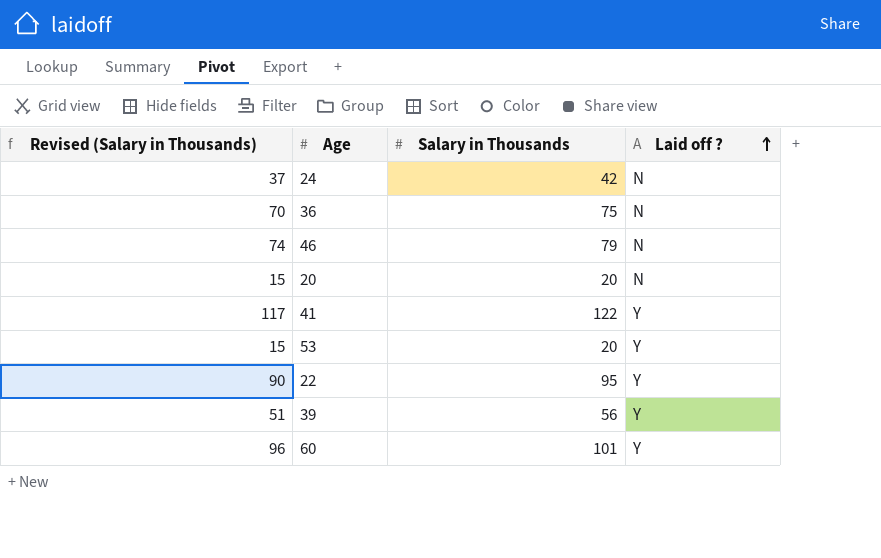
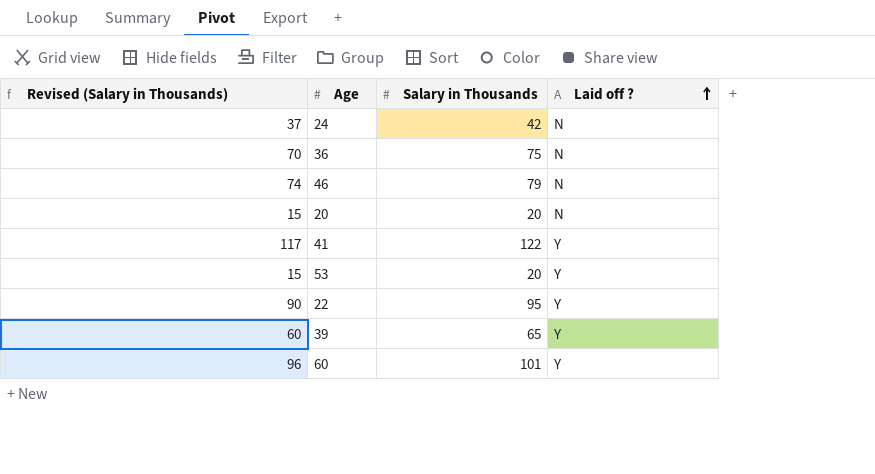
39 | Revised (Salary in Thousands): 51 -> 60
39 | Salary in Thousands: 56 -> 65

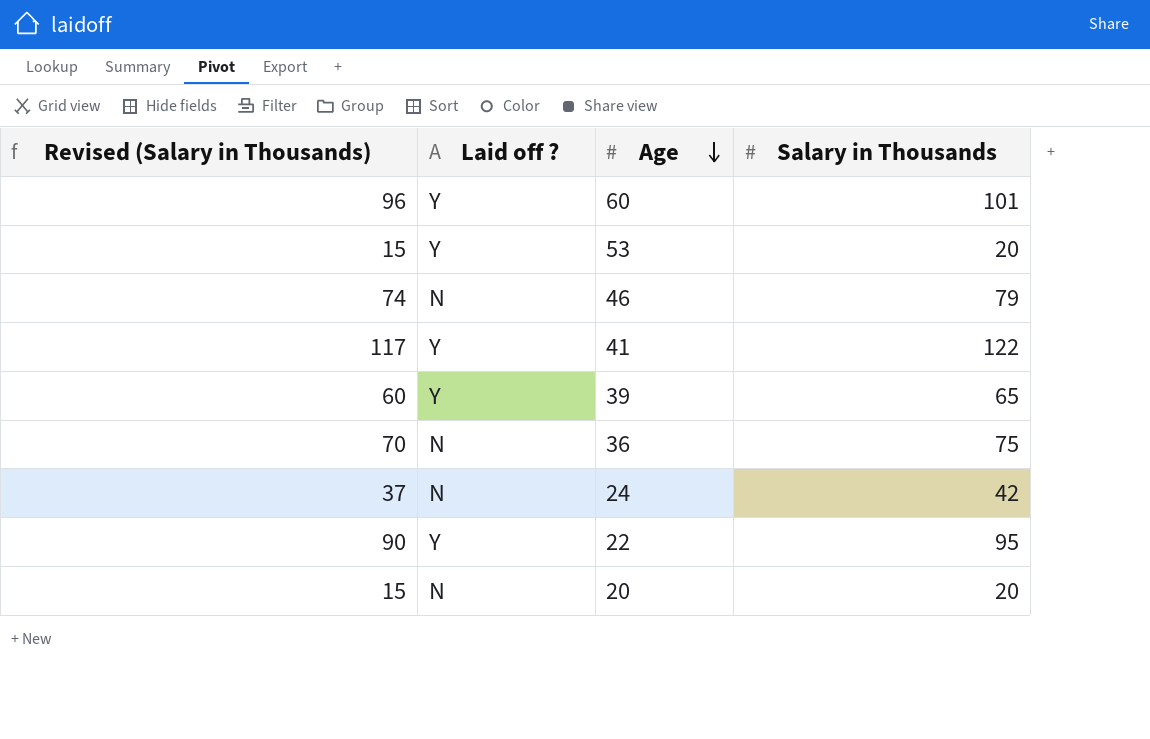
row order: Laid off ? ascending -> Age descending
column Laid off ? | position: 4 -> 2

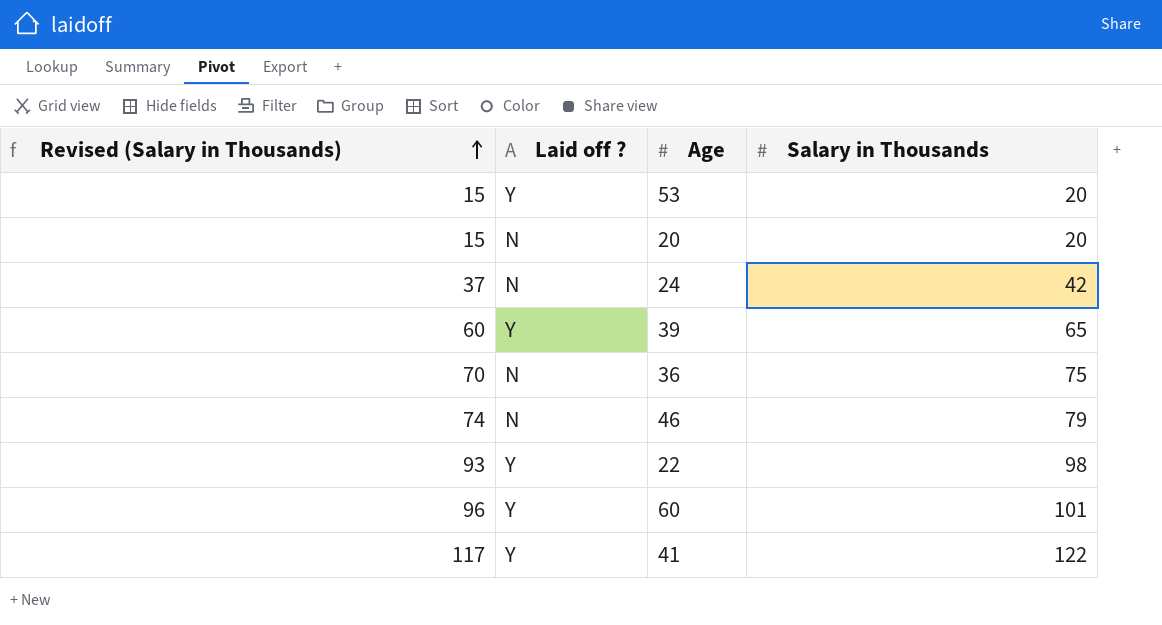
row order: Age descending -> Revised (Salary in Thousands) ascending
22 | Revised (Salary in Thousands): 90 -> 93
22 | Salary in Thousands: 95 -> 98

